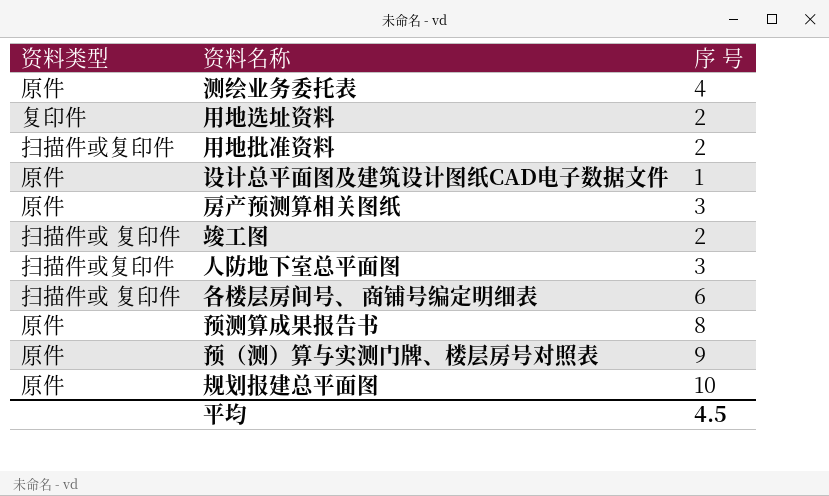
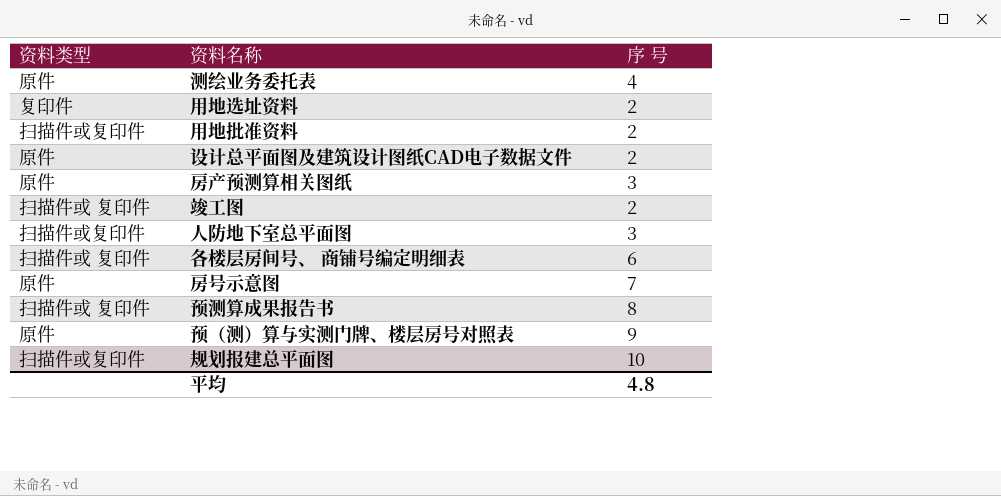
设计总平面图及建筑设计图纸CAD电子数据文件 | 序 号: 1 -> 2
row 房号示意图: none -> 原件 | 7
预测算成果报告书 | 资料类型: 原件 -> 扫描件或 复印件
规划报建总平面图 | 资料类型: 原件 -> 扫描件或复印件
平均 | 序 号: 4.5 -> 4.8

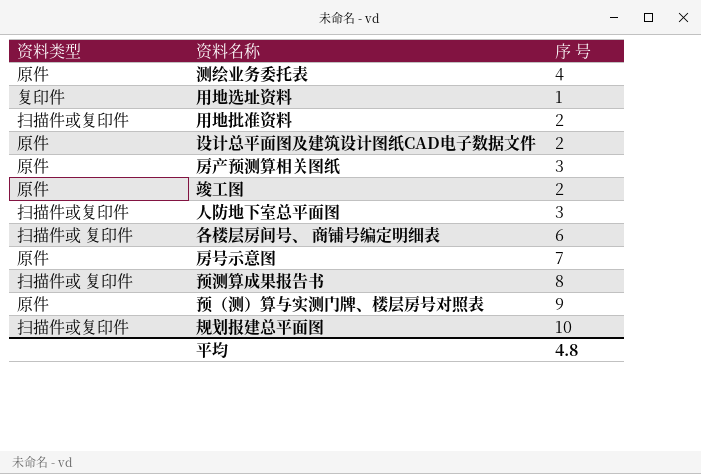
用地选址资料 | 序 号: 2 -> 1
竣工图 | 资料类型: 扫描件或 复印件 -> 原件

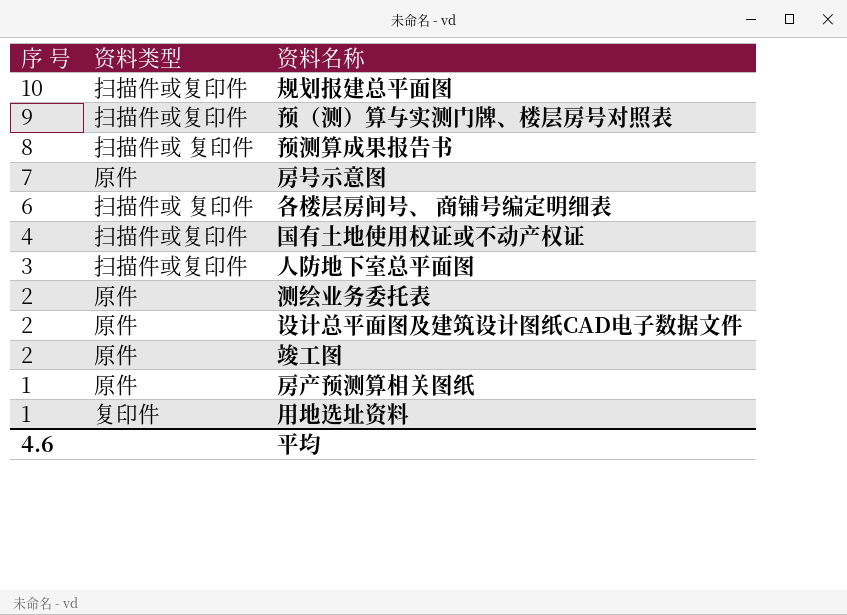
row order: none -> 序 号 descending
column 序 号 | position: 3 -> 1
row 用地批准资料: 扫描件或复印件 | 2 -> none
预（测）算与实测门牌、楼层房号对照表 | 资料类型: 原件 -> 扫描件或复印件
row 国有土地使用权证或不动产权证: none -> 4 | 扫描件或复印件
测绘业务委托表 | 序 号: 4 -> 2
房产预测算相关图纸 | 序 号: 3 -> 1
平均 | 序 号: 4.8 -> 4.6

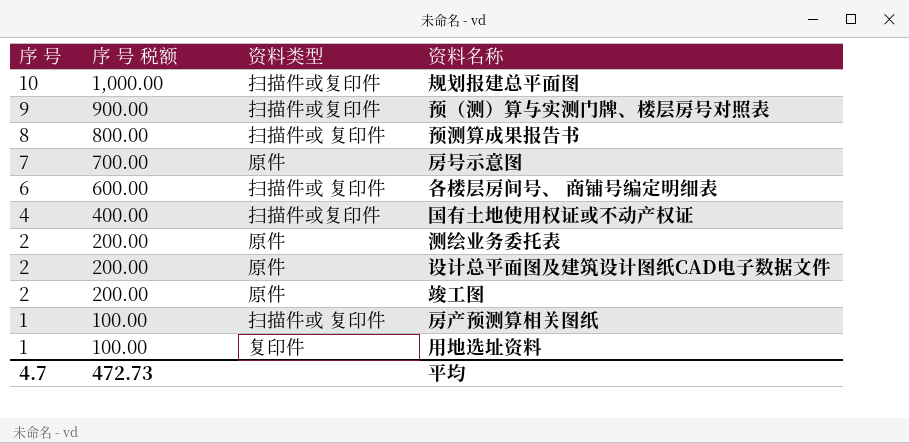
column 序 号 税额 | formula: none -> [序 号] * 100
row 人防地下室总平面图: 3 | 扫描件或复印件 -> none
房产预测算相关图纸 | 资料类型: 原件 -> 扫描件或 复印件
平均 | 序 号: 4.6 -> 4.7

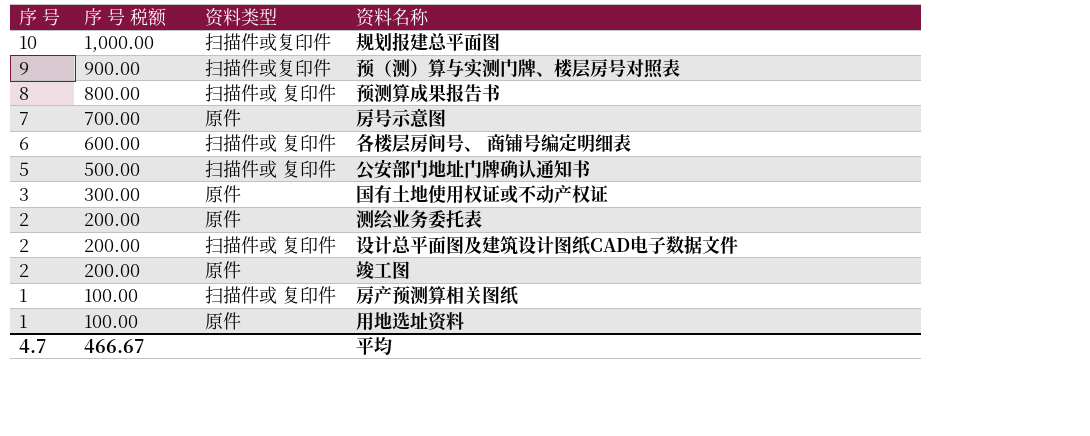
row 公安部门地址门牌确认通知书: none -> 5 | 500.00 | 扫描件或 复印件
国有土地使用权证或不动产权证 | 序 号: 4 -> 3
国有土地使用权证或不动产权证 | 序 号 税额: 400.00 -> 300.00
国有土地使用权证或不动产权证 | 资料类型: 扫描件或复印件 -> 原件
设计总平面图及建筑设计图纸CAD电子数据文件 | 资料类型: 原件 -> 扫描件或 复印件
用地选址资料 | 资料类型: 复印件 -> 原件
平均 | 序 号 税额: 472.73 -> 466.67

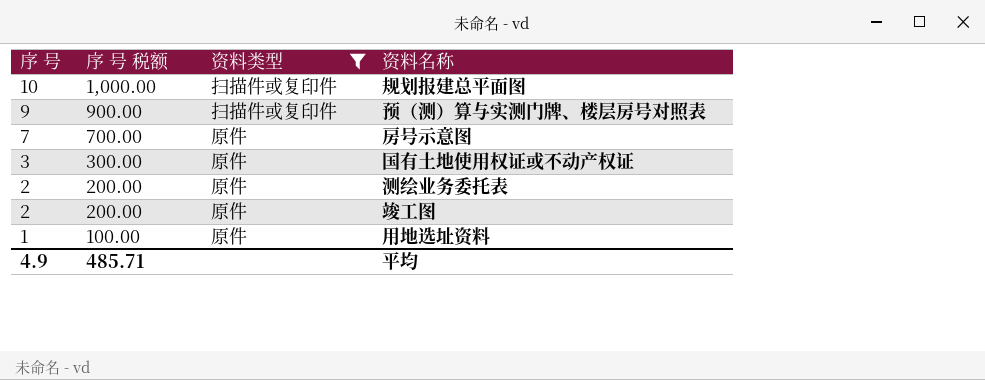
filter: none -> 资料类型 != 扫描件或 复印件
平均 | 序 号: 4.7 -> 4.9
平均 | 序 号 税额: 466.67 -> 485.71

